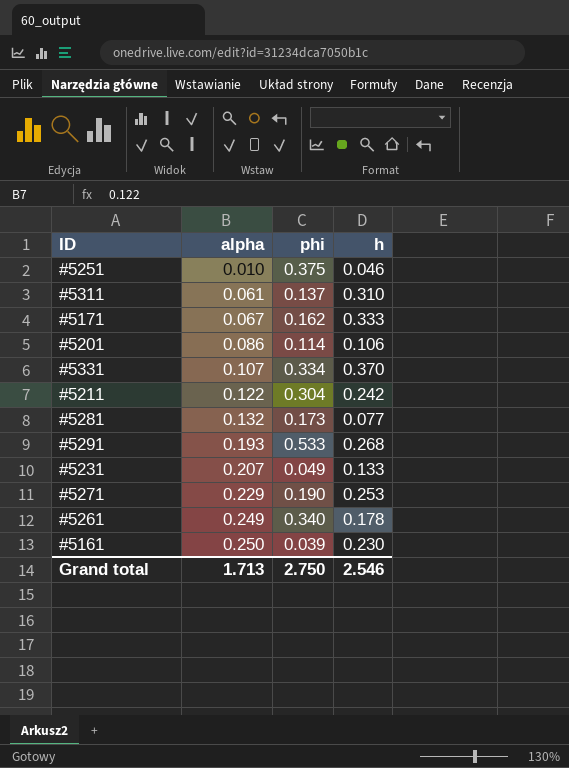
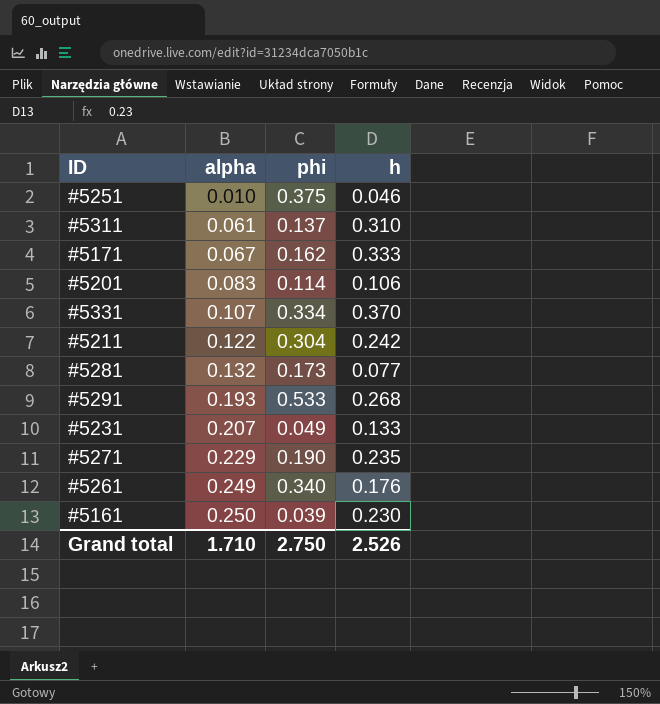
#5201 | alpha: 0.086 -> 0.083
#5271 | h: 0.253 -> 0.235
#5261 | h: 0.178 -> 0.176
Grand total | alpha: 1.713 -> 1.710
Grand total | h: 2.546 -> 2.526

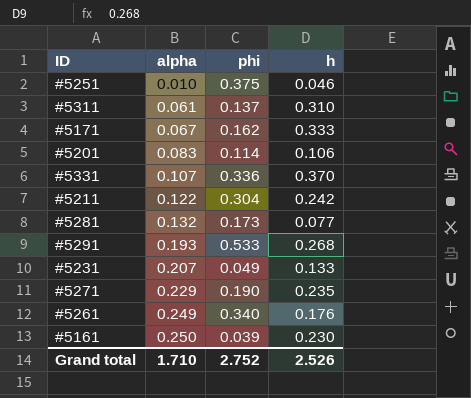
#5331 | phi: 0.334 -> 0.336
Grand total | phi: 2.750 -> 2.752

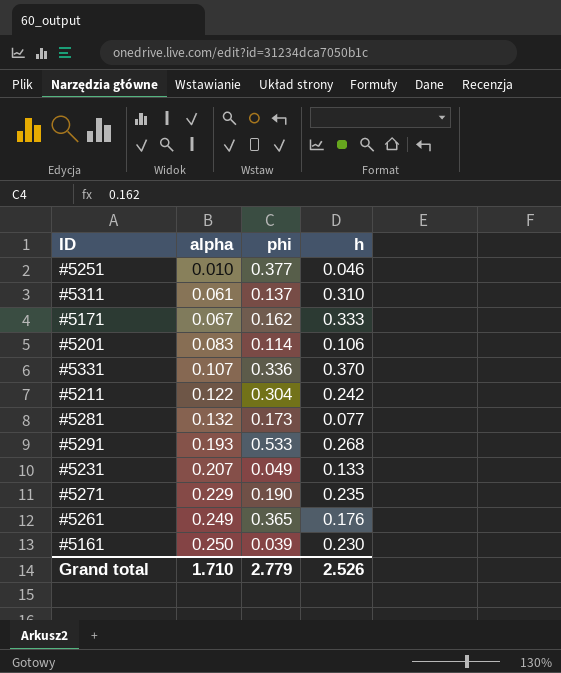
#5251 | phi: 0.375 -> 0.377
#5261 | phi: 0.340 -> 0.365
Grand total | phi: 2.752 -> 2.779

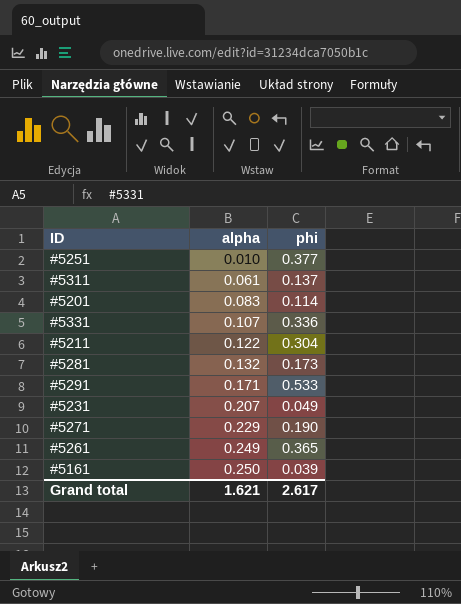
column h | position: 4 -> none
row #5171: 0.067 | 0.162 | 0.333 -> none
#5291 | alpha: 0.193 -> 0.171
Grand total | alpha: 1.710 -> 1.621
Grand total | phi: 2.779 -> 2.617

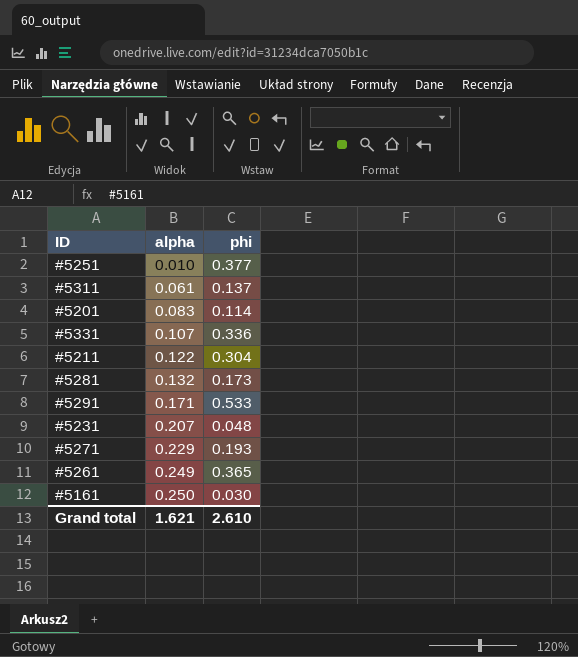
#5231 | phi: 0.049 -> 0.048
#5271 | phi: 0.190 -> 0.193
#5161 | phi: 0.039 -> 0.030
Grand total | phi: 2.617 -> 2.610

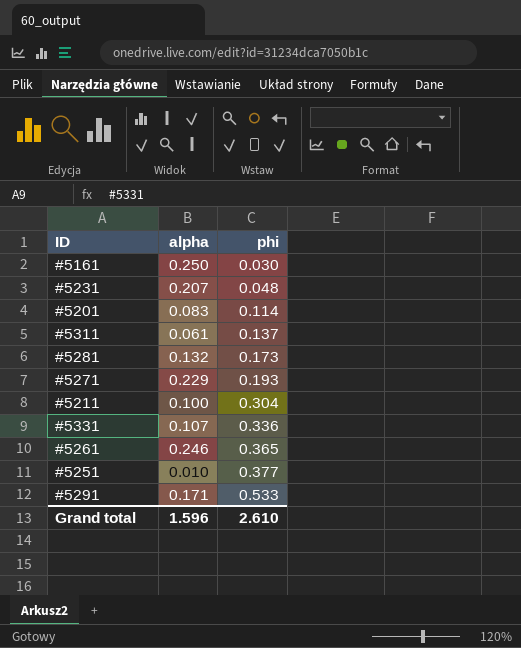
row order: alpha ascending -> phi ascending
#5211 | alpha: 0.122 -> 0.100
#5261 | alpha: 0.249 -> 0.246
Grand total | alpha: 1.621 -> 1.596

